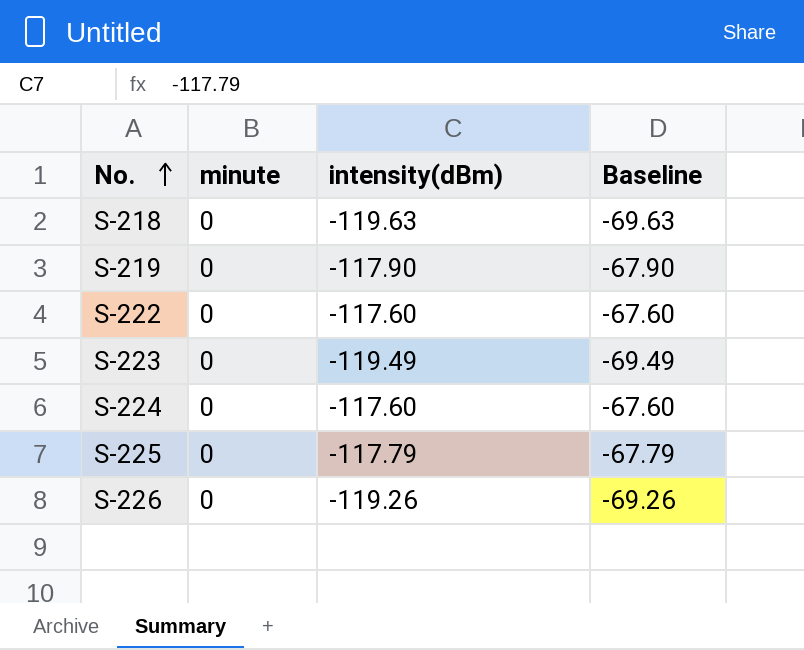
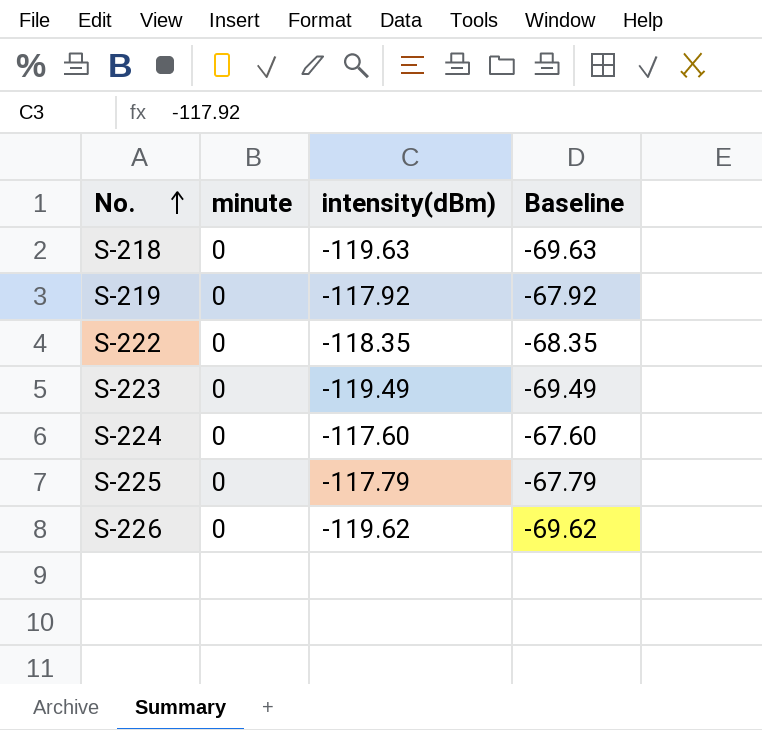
S-219 | intensity(dBm): -117.90 -> -117.92
S-219 | Baseline: -67.90 -> -67.92
S-222 | intensity(dBm): -117.60 -> -118.35
S-222 | Baseline: -67.60 -> -68.35
S-226 | intensity(dBm): -119.26 -> -119.62
S-226 | Baseline: -69.26 -> -69.62

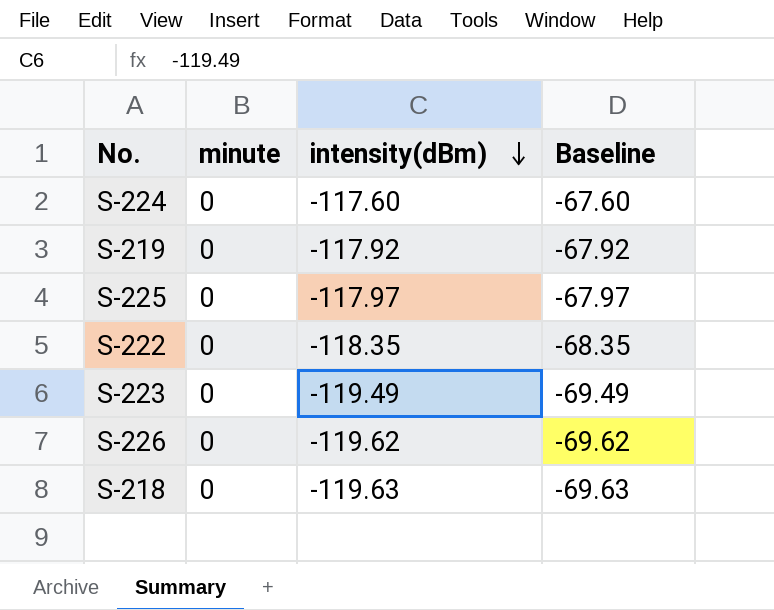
row order: No. ascending -> intensity(dBm) descending
S-225 | intensity(dBm): -117.79 -> -117.97
S-225 | Baseline: -67.79 -> -67.97

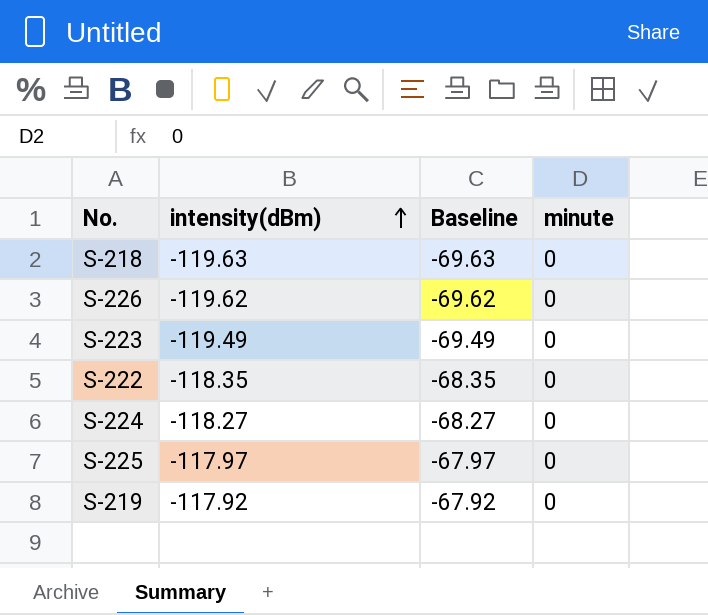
row order: intensity(dBm) descending -> intensity(dBm) ascending
column minute | position: 2 -> 4
S-224 | intensity(dBm): -117.60 -> -118.27
S-224 | Baseline: -67.60 -> -68.27

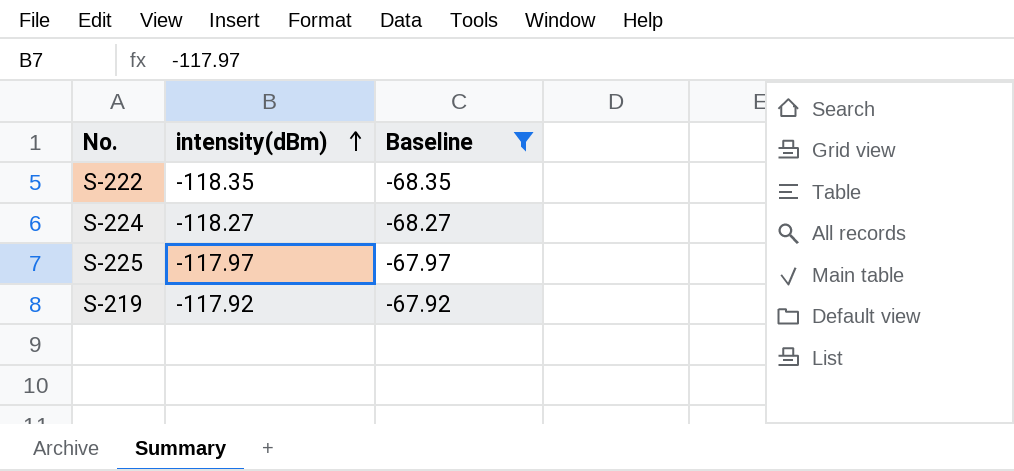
filter: none -> Baseline >= -68.35
column minute | position: 4 -> none

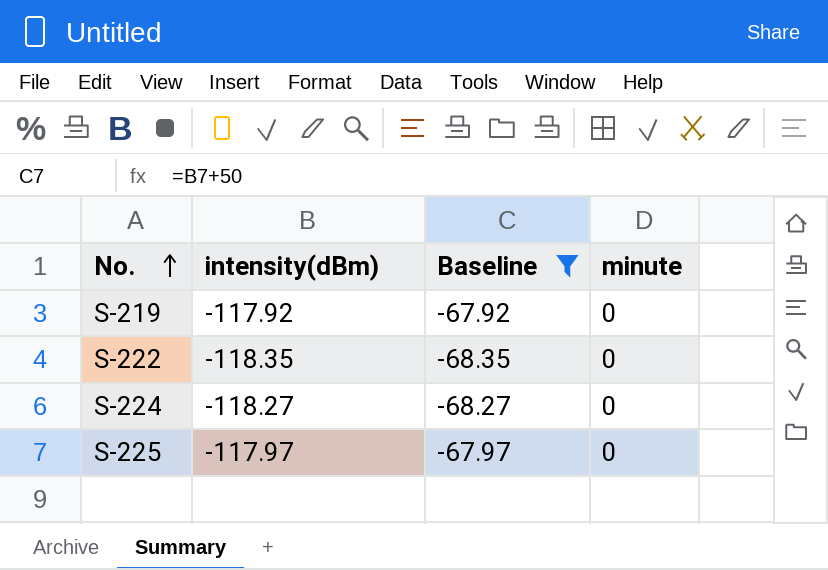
row order: intensity(dBm) ascending -> No. ascending
column minute | position: none -> 4

